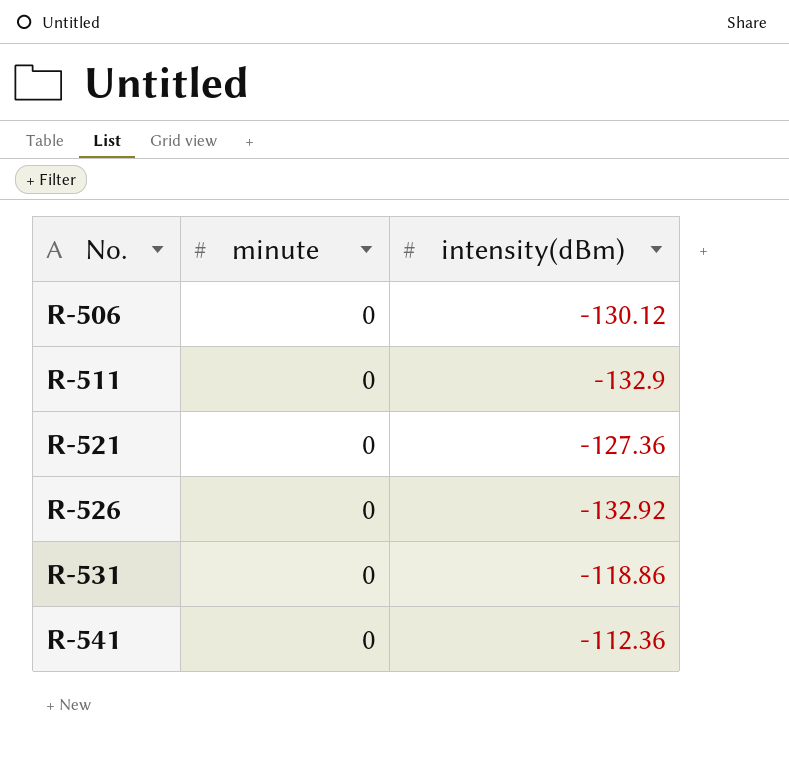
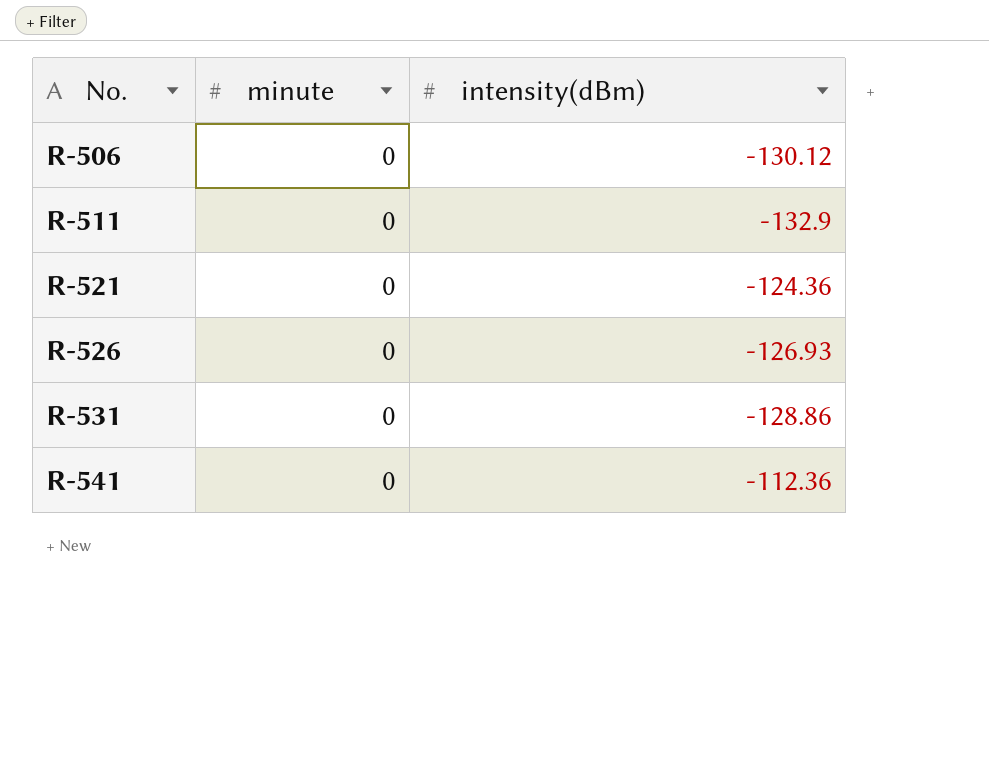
R-521 | intensity(dBm): -127.36 -> -124.36
R-526 | intensity(dBm): -132.92 -> -126.93
R-531 | intensity(dBm): -118.86 -> -128.86

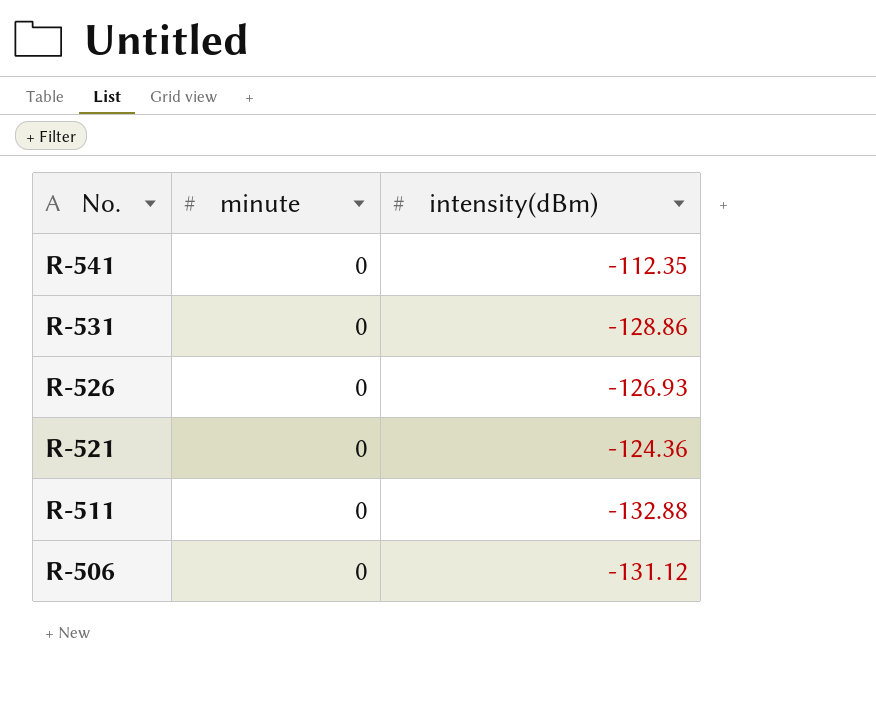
row order: No. ascending -> No. descending
R-541 | intensity(dBm): -112.36 -> -112.35
R-511 | intensity(dBm): -132.9 -> -132.88
R-506 | intensity(dBm): -130.12 -> -131.12

